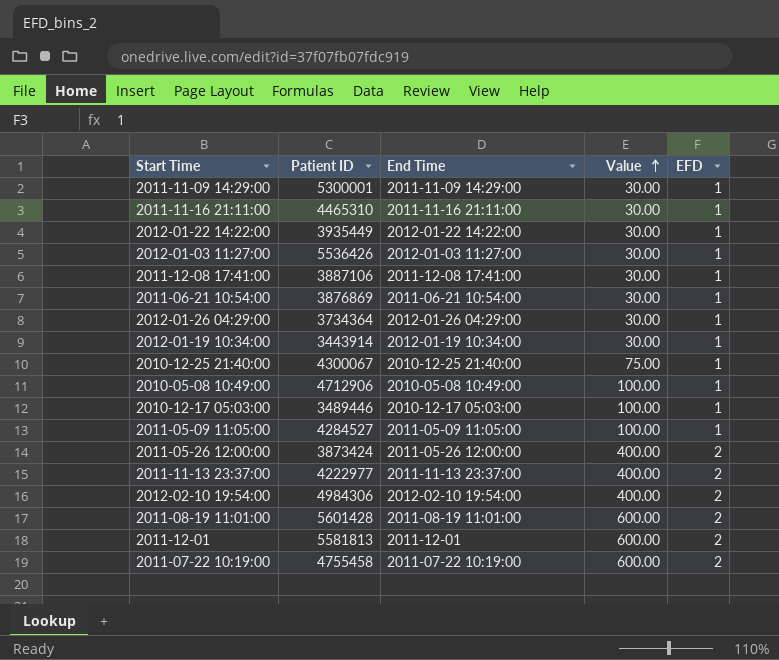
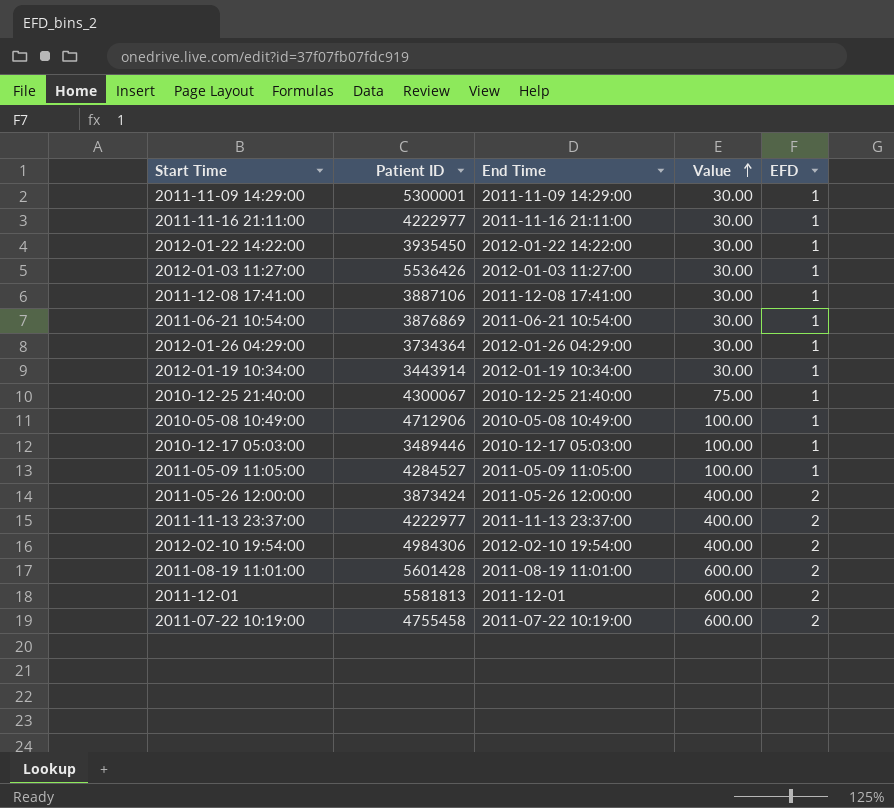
2011-11-16 21:11:00 | Patient ID: 4465310 -> 4222977
2012-01-22 14:22:00 | Patient ID: 3935449 -> 3935450

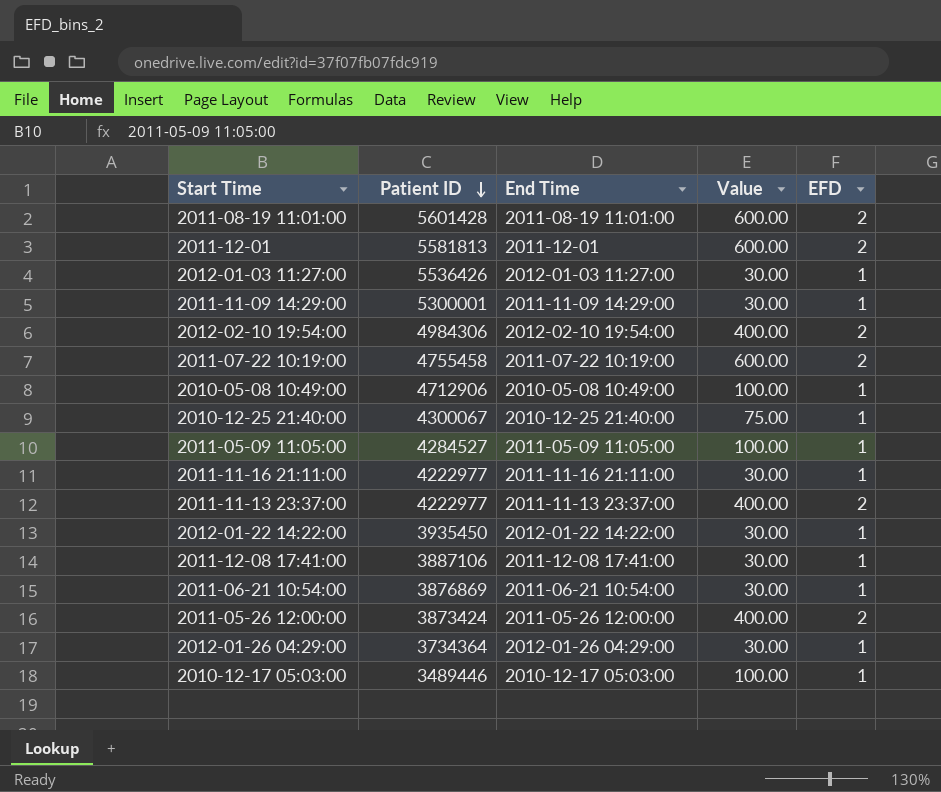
row order: Value ascending -> Patient ID descending
row 2012-01-19 10:34:00: 3443914 | 2012-01-19 10:34:00 | 30.00 | 1 -> none

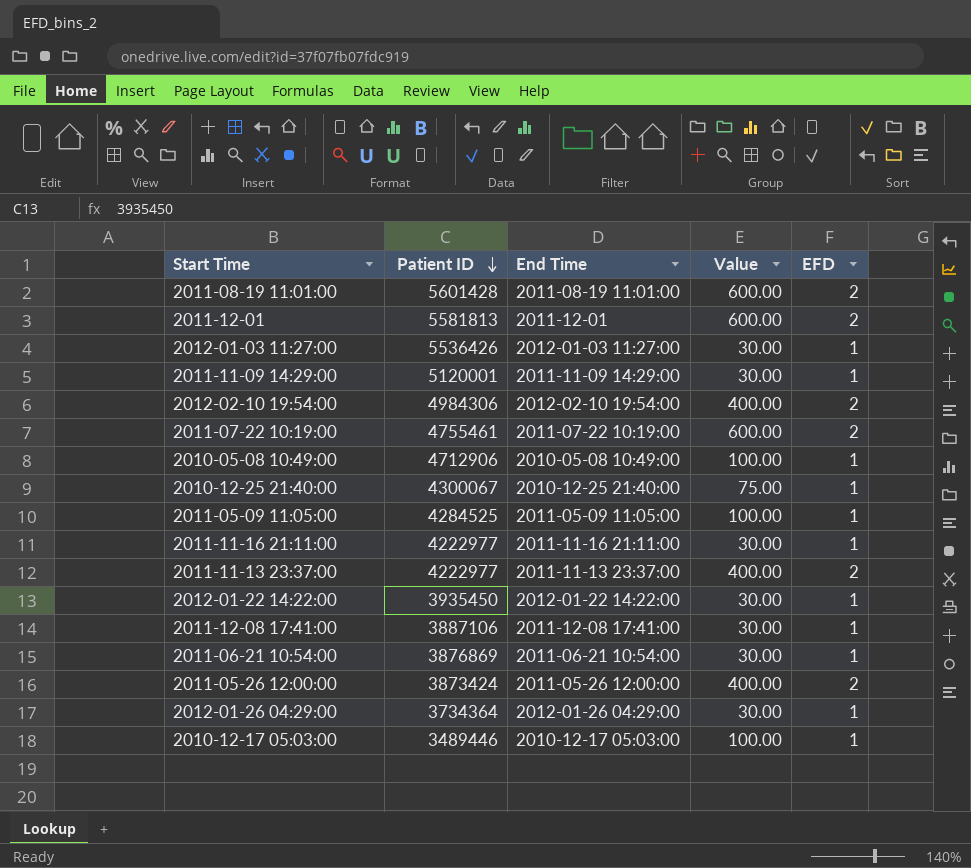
2011-11-09 14:29:00 | Patient ID: 5300001 -> 5120001
2011-07-22 10:19:00 | Patient ID: 4755458 -> 4755461
2011-05-09 11:05:00 | Patient ID: 4284527 -> 4284525

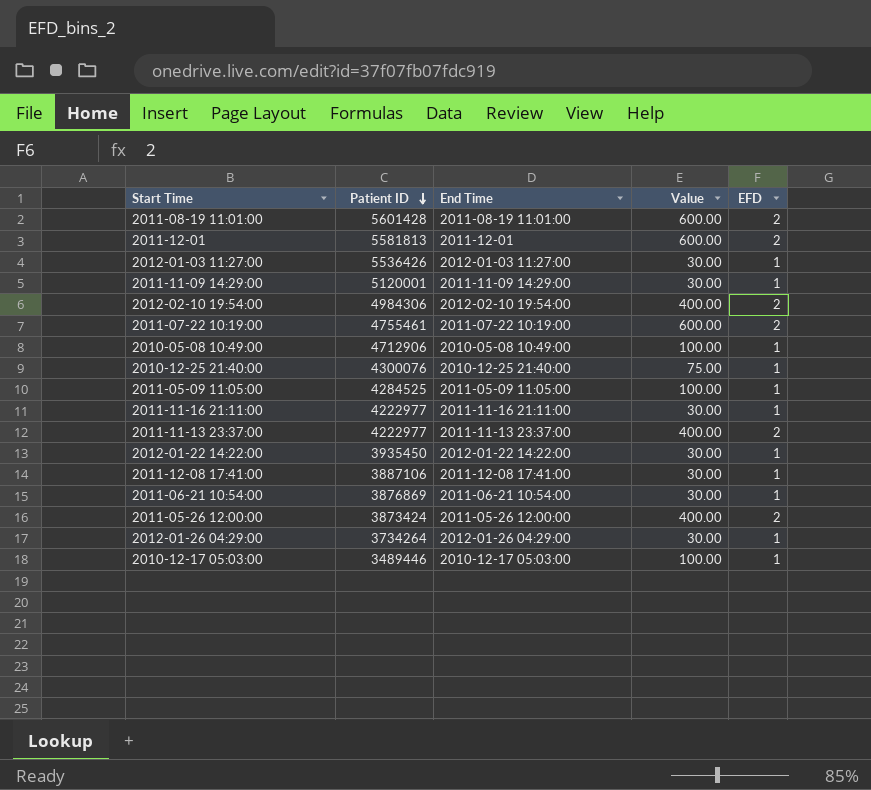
2010-12-25 21:40:00 | Patient ID: 4300067 -> 4300076
2012-01-26 04:29:00 | Patient ID: 3734364 -> 3734264

